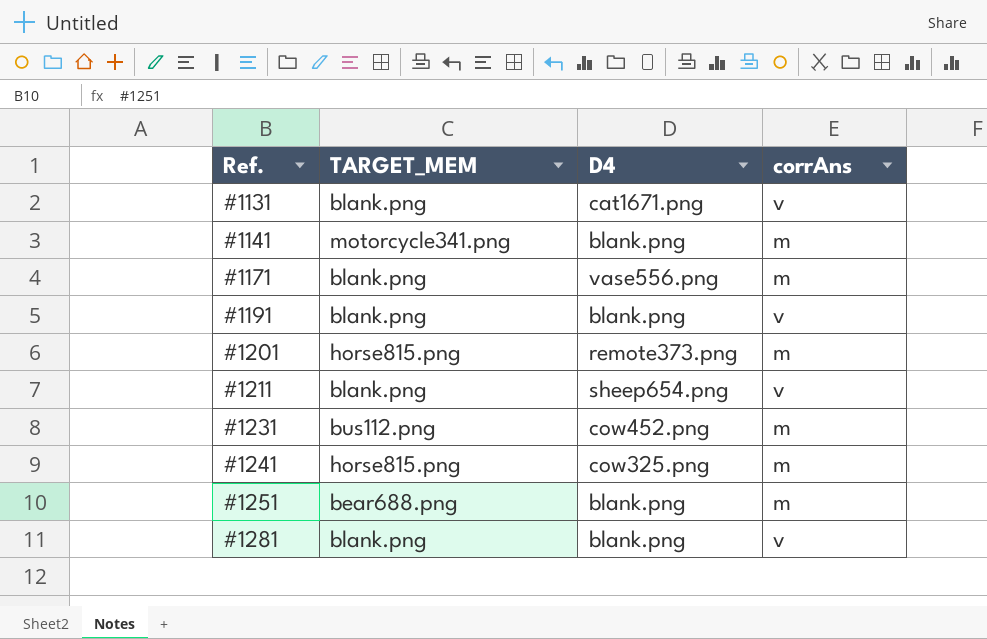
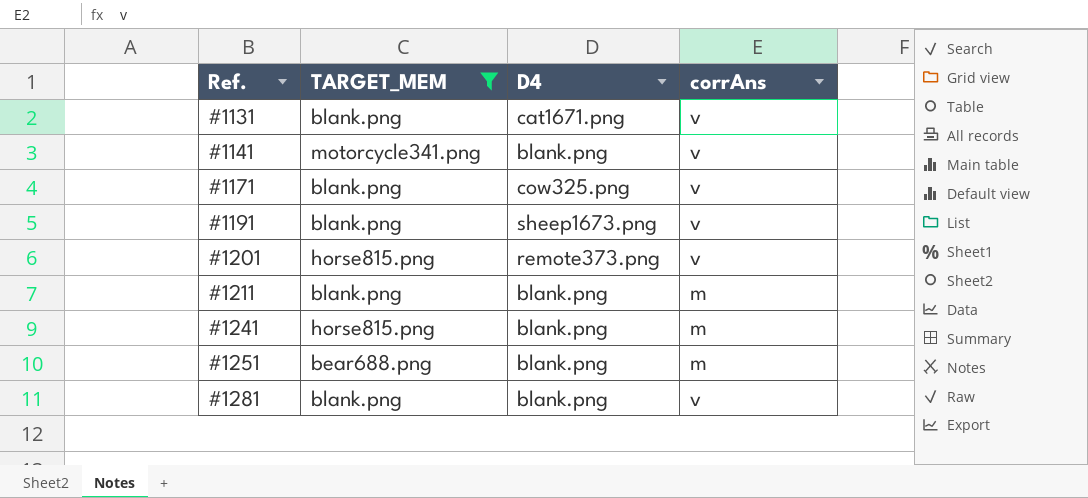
filter: none -> TARGET_MEM != bus112.png
#1141 | corrAns: m -> v
#1171 | D4: vase556.png -> cow325.png
#1171 | corrAns: m -> v
#1191 | D4: blank.png -> sheep1673.png
#1201 | corrAns: m -> v
#1211 | D4: sheep654.png -> blank.png
#1211 | corrAns: v -> m
#1241 | D4: cow325.png -> blank.png

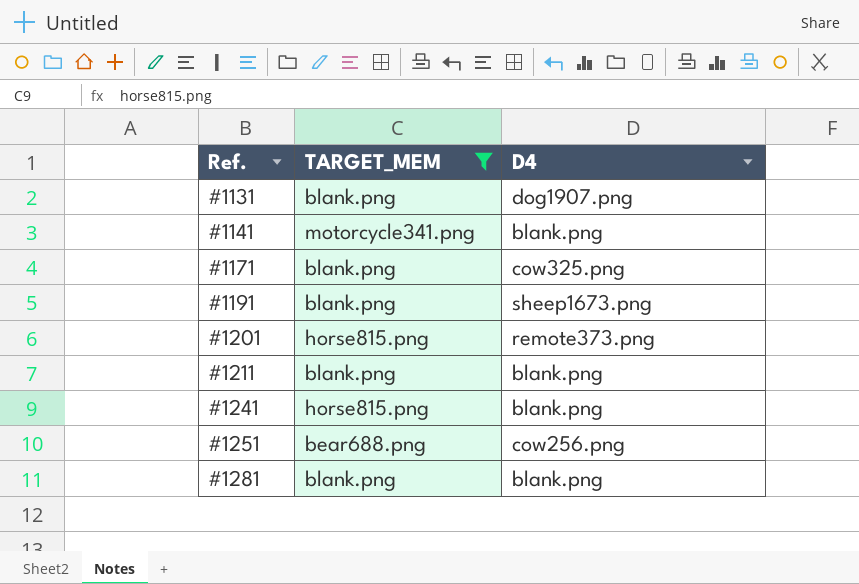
column corrAns | position: 4 -> none
#1131 | D4: cat1671.png -> dog1907.png
#1251 | D4: blank.png -> cow256.png

